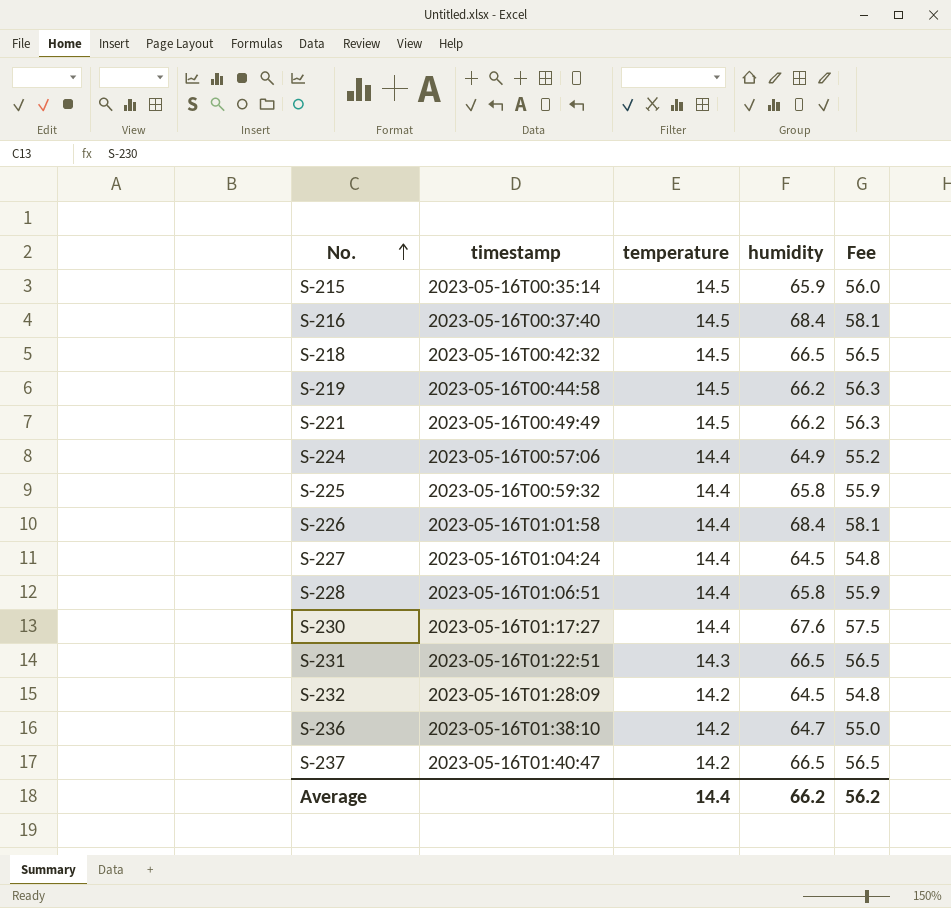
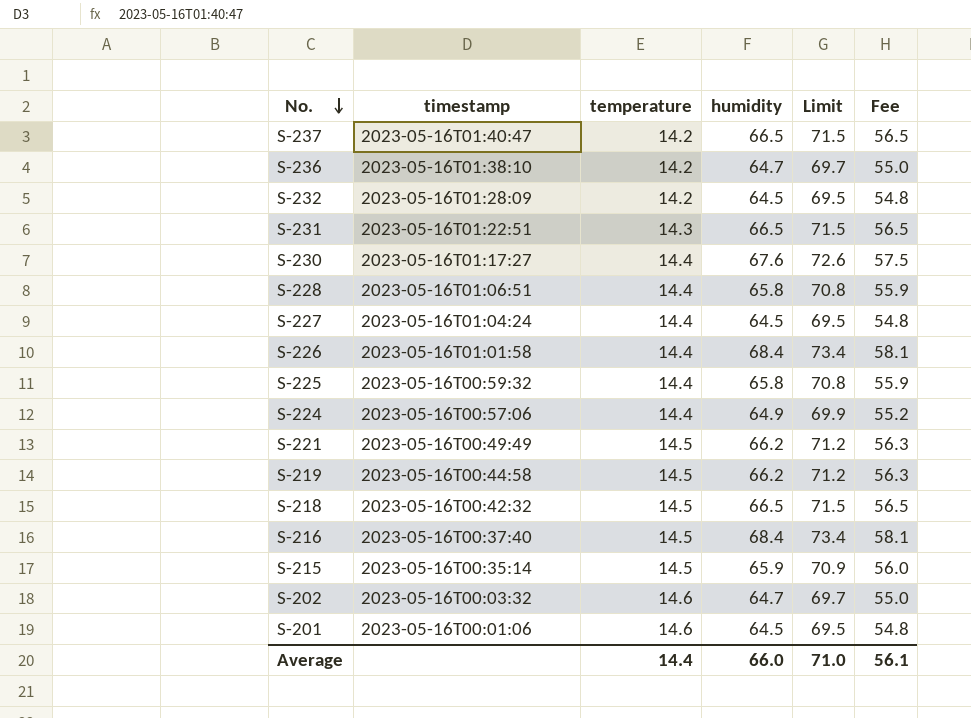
row order: No. ascending -> No. descending
column Limit | formula: none -> [humidity] + 5
row S-202: none -> 2023-05-16T00:03:32 | 14.6 | 64.7 | 69.7 | 55.0
row S-201: none -> 2023-05-16T00:01:06 | 14.6 | 64.5 | 69.5 | 54.8
Average | humidity: 66.2 -> 66.0
Average | Fee: 56.2 -> 56.1

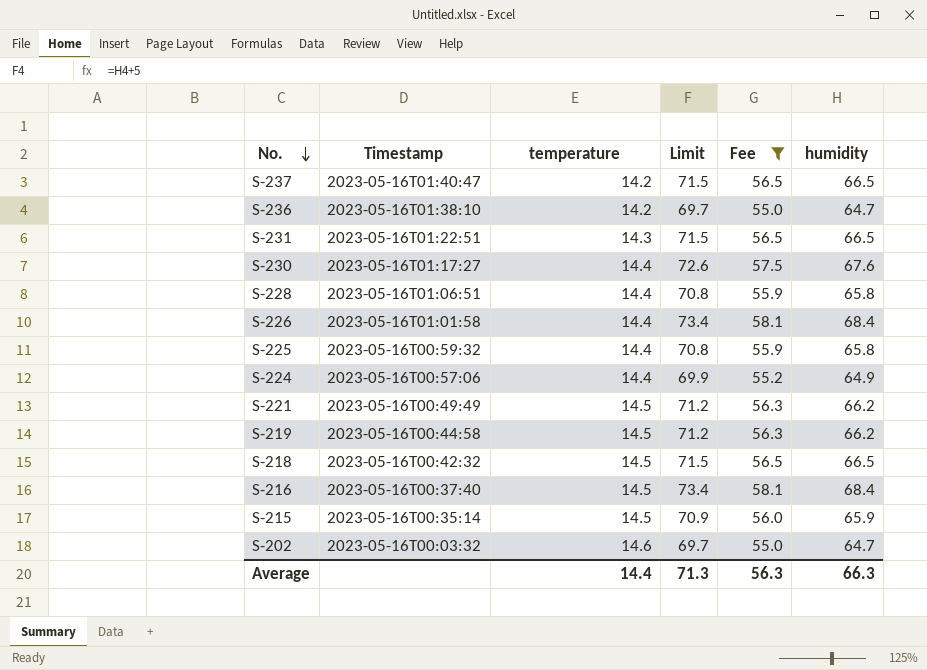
filter: none -> Fee != 54.8
column name: timestamp -> Timestamp
column humidity | position: 4 -> 6
Average | Limit: 71.0 -> 71.3
Average | Fee: 56.1 -> 56.3
Average | humidity: 66.0 -> 66.3

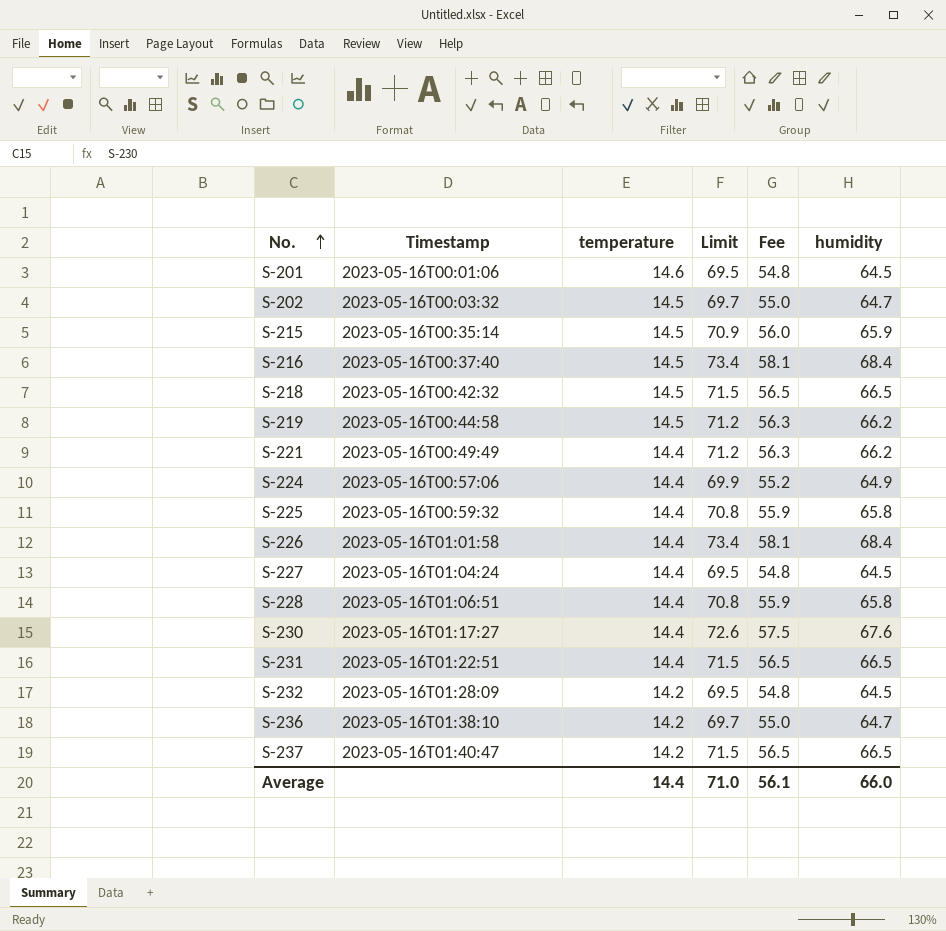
filter: Fee != 54.8 -> none
row order: No. descending -> No. ascending
S-202 | temperature: 14.6 -> 14.5
S-221 | temperature: 14.5 -> 14.4
S-231 | temperature: 14.3 -> 14.4
Average | Limit: 71.3 -> 71.0
Average | Fee: 56.3 -> 56.1
Average | humidity: 66.3 -> 66.0

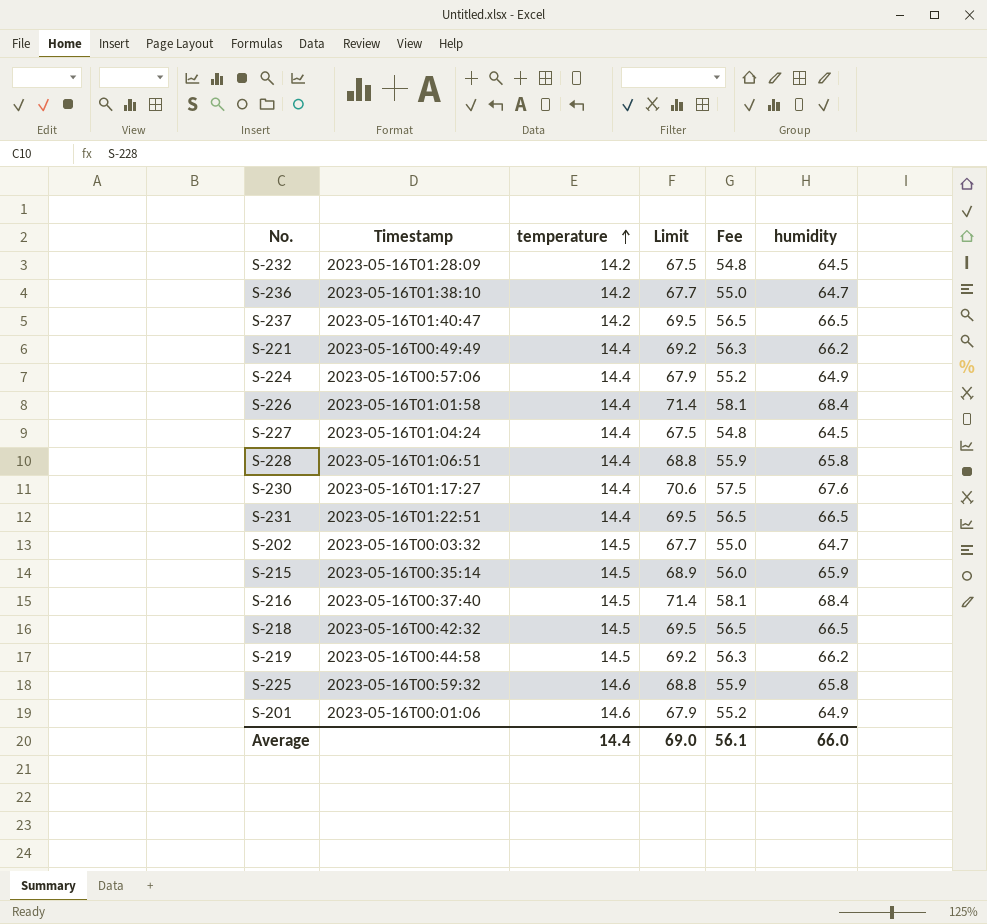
row order: No. ascending -> temperature ascending
column Limit | formula: [humidity] + 5 -> [humidity] + 3
S-225 | temperature: 14.4 -> 14.6
S-201 | Fee: 54.8 -> 55.2
S-201 | humidity: 64.5 -> 64.9
Average | Limit: 71.0 -> 69.0

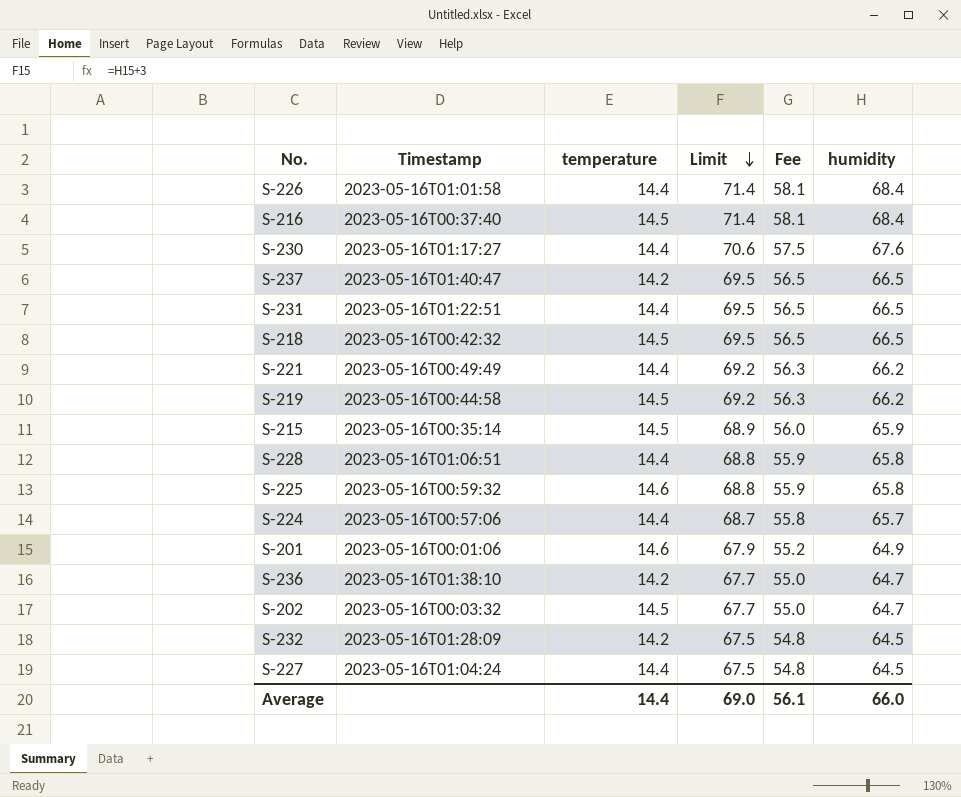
row order: temperature ascending -> Limit descending
S-224 | Limit: 67.9 -> 68.7
S-224 | Fee: 55.2 -> 55.8
S-224 | humidity: 64.9 -> 65.7

